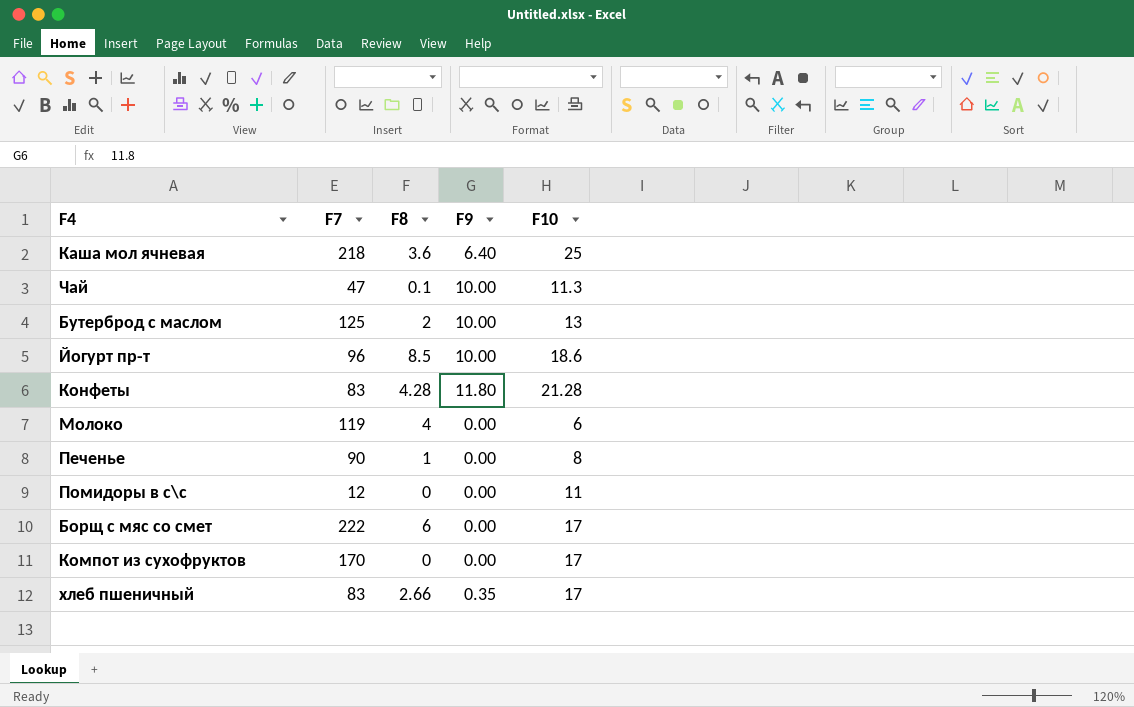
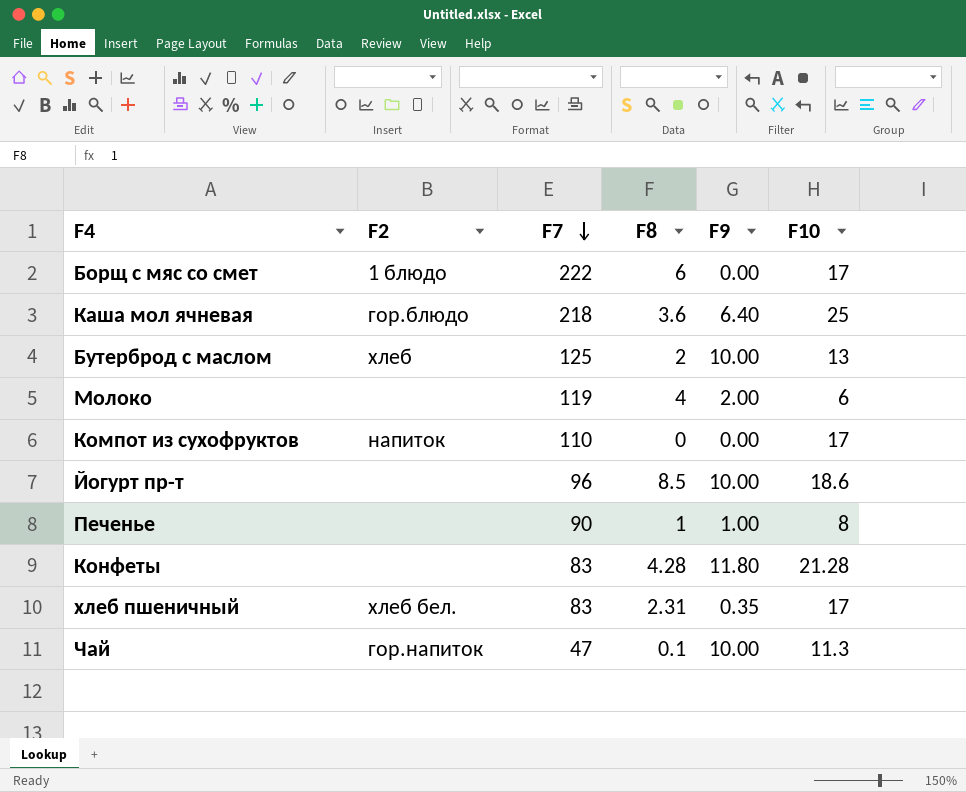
row order: none -> F7 descending
column F2 | position: none -> 2
row Помидоры в с\с: 12 | 0 | 0.00 | 11 -> none
Молоко | F9: 0.00 -> 2.00
Компот из сухофруктов | F7: 170 -> 110
Печенье | F9: 0.00 -> 1.00
хлеб пшеничный | F8: 2.66 -> 2.31

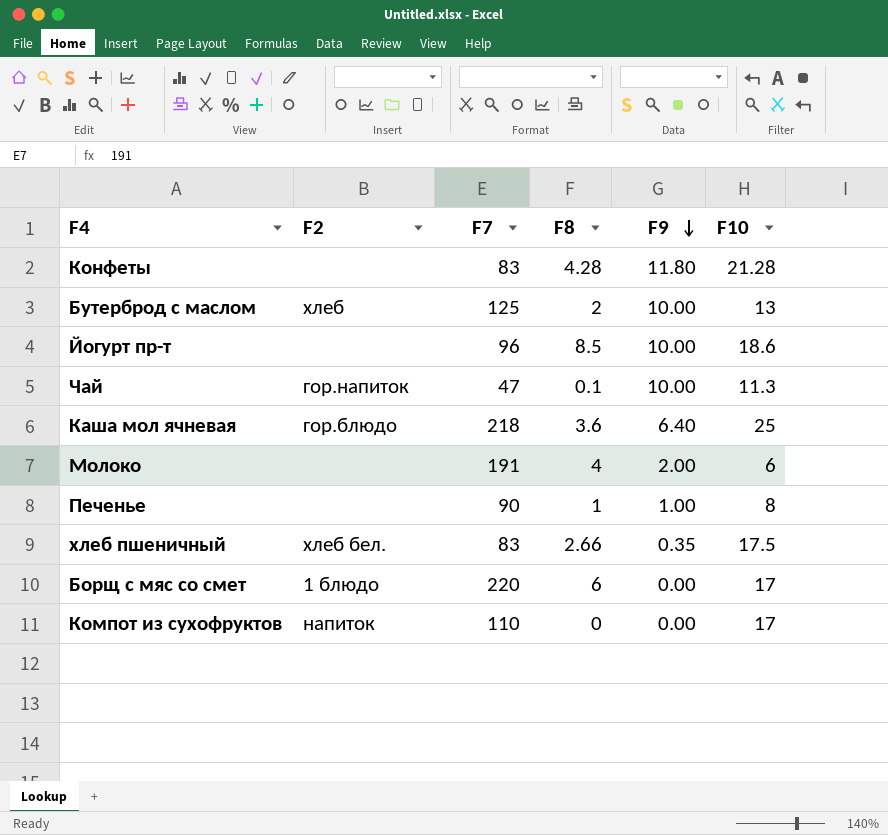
row order: F7 descending -> F9 descending
Молоко | F7: 119 -> 191
хлеб пшеничный | F8: 2.31 -> 2.66
хлеб пшеничный | F10: 17 -> 17.5
Борщ с мяс со смет | F7: 222 -> 220

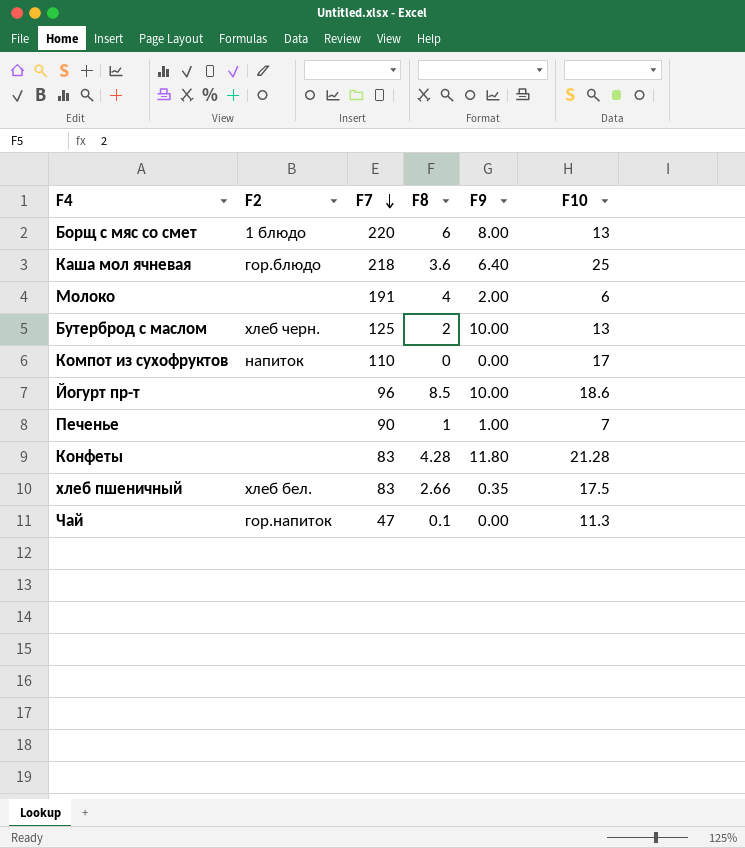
row order: F9 descending -> F7 descending
Борщ с мяс со смет | F9: 0.00 -> 8.00
Борщ с мяс со смет | F10: 17 -> 13
Бутерброд с маслом | F2: хлеб -> хлеб черн.
Печенье | F10: 8 -> 7
Чай | F9: 10.00 -> 0.00

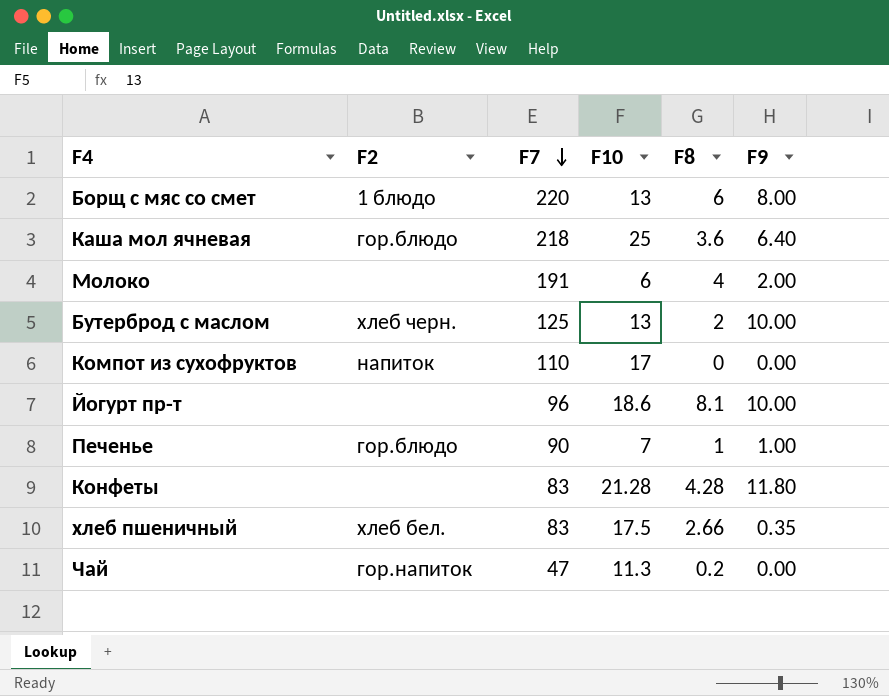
column F10 | position: 6 -> 4
Йогурт пр-т | F8: 8.5 -> 8.1
Печенье | F2: none -> гор.блюдо
Чай | F8: 0.1 -> 0.2

